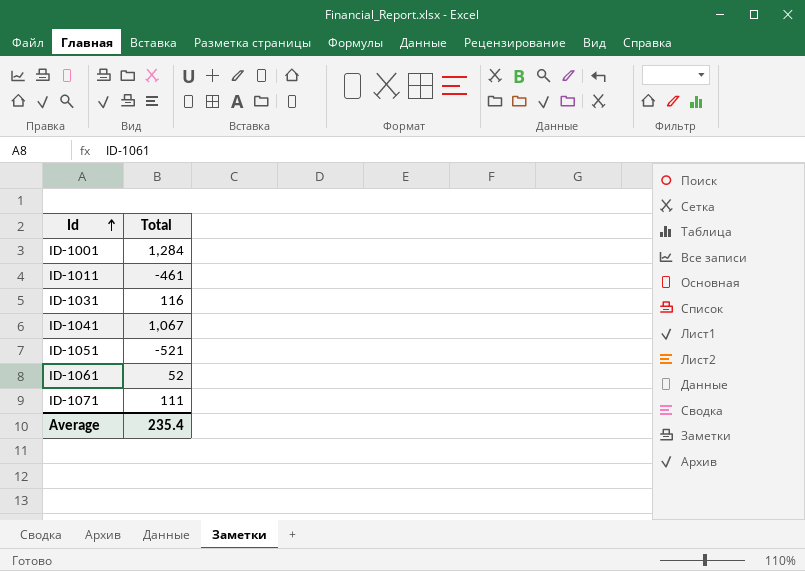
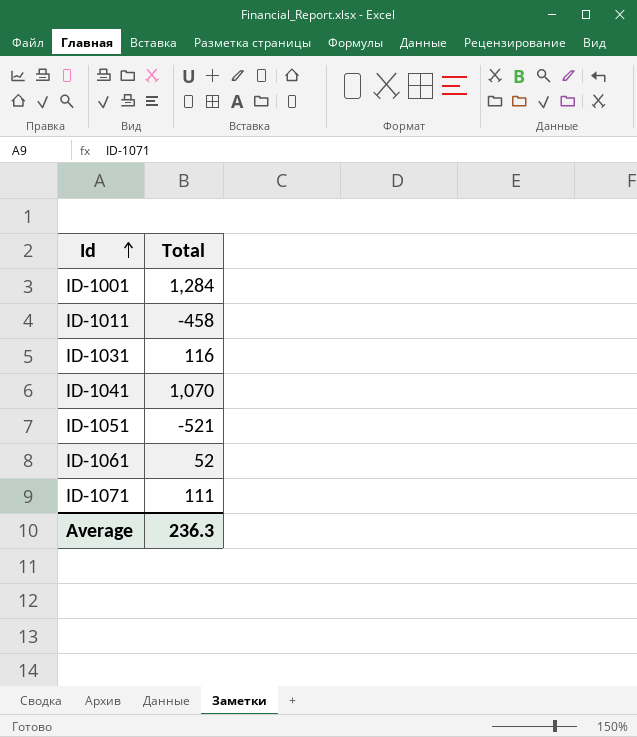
ID-1011 | Total: -461 -> -458
ID-1041 | Total: 1,067 -> 1,070
Average | Total: 235.4 -> 236.3

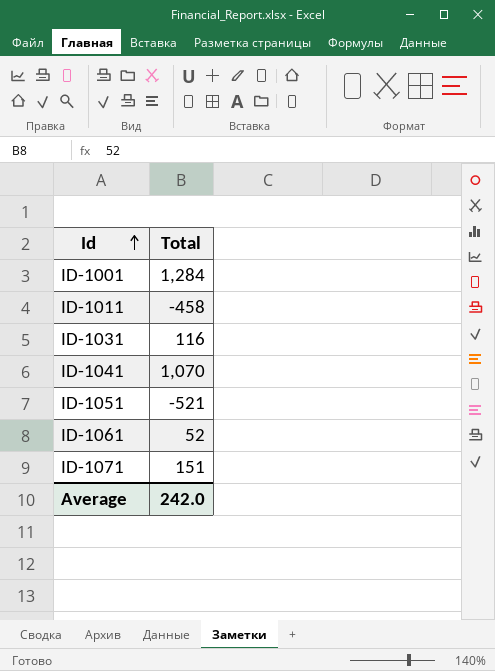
ID-1071 | Total: 111 -> 151
Average | Total: 236.3 -> 242.0

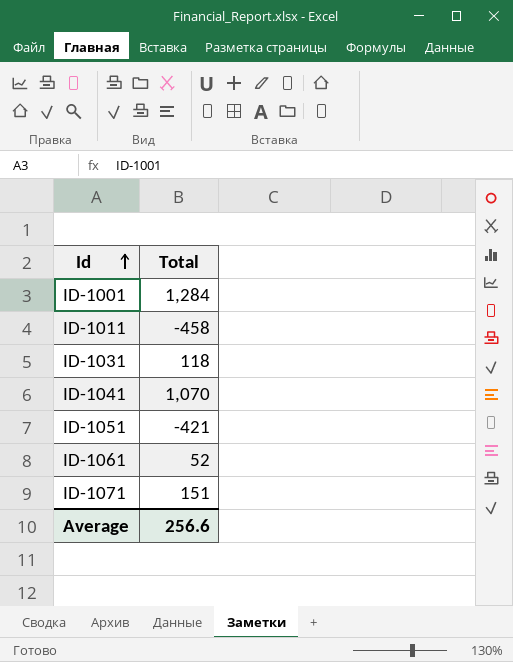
ID-1031 | Total: 116 -> 118
ID-1051 | Total: -521 -> -421
Average | Total: 242.0 -> 256.6

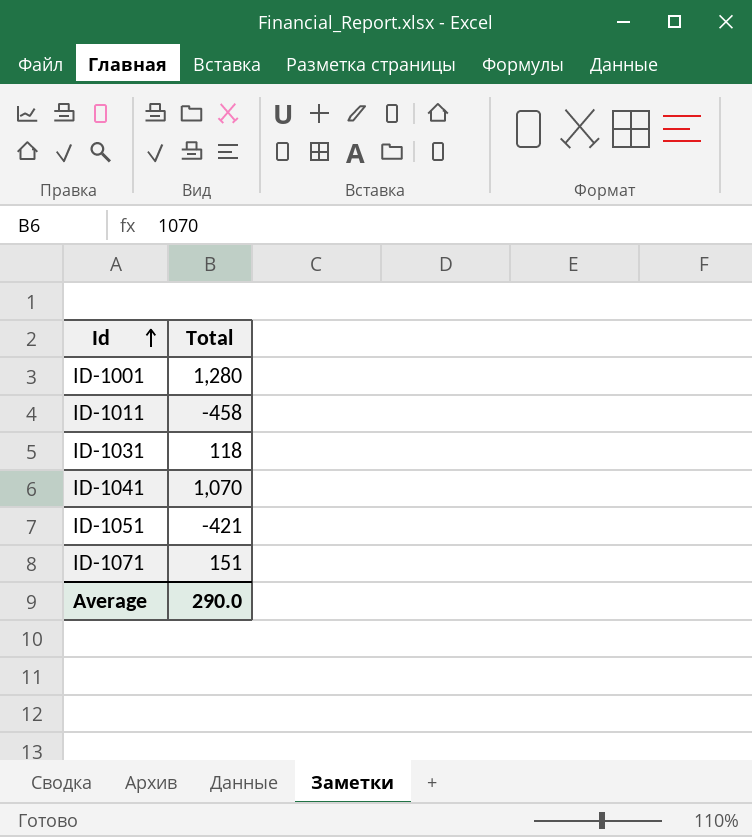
row ID-1061: 52 -> none
ID-1001 | Total: 1,284 -> 1,280
Average | Total: 256.6 -> 290.0

